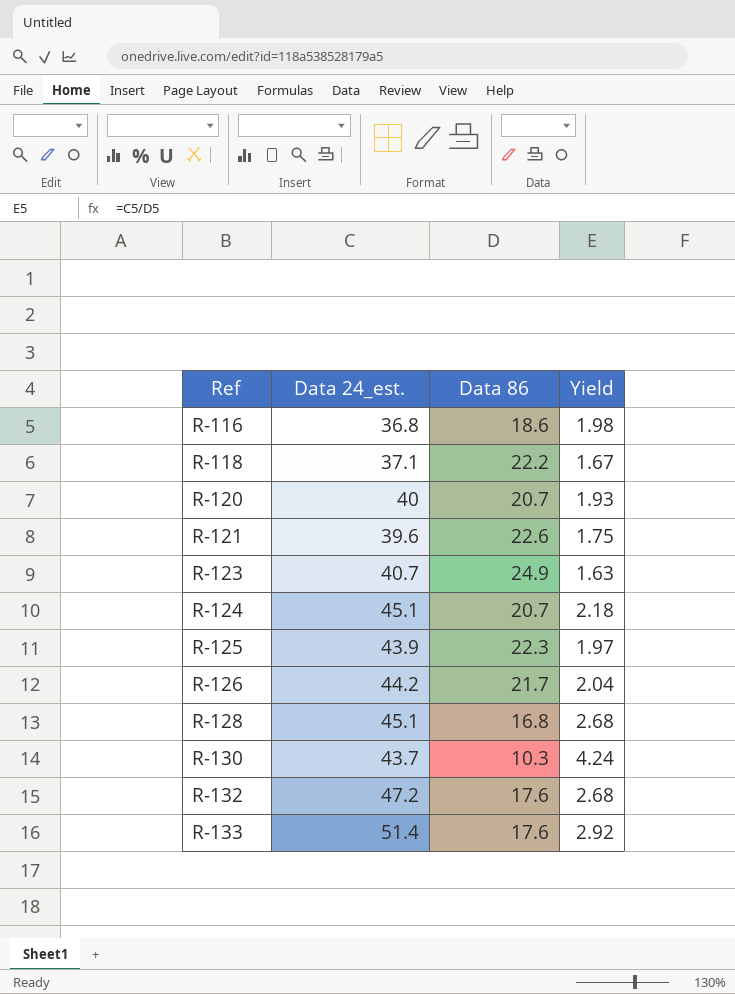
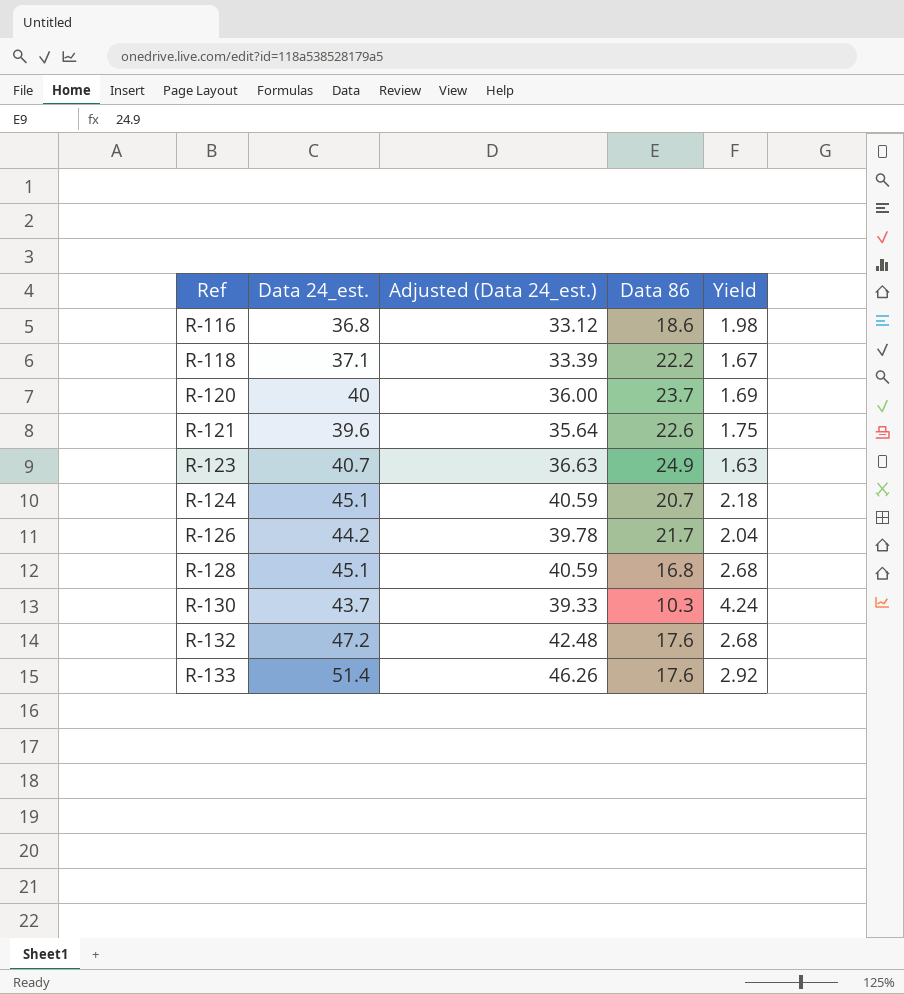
column Adjusted (Data 24_est.) | formula: none -> [Data 24_est.] * 0.9
row R-125: 43.9 | 22.3 | 1.97 -> none
R-120 | Data 86: 20.7 -> 23.7
R-120 | Yield: 1.93 -> 1.69

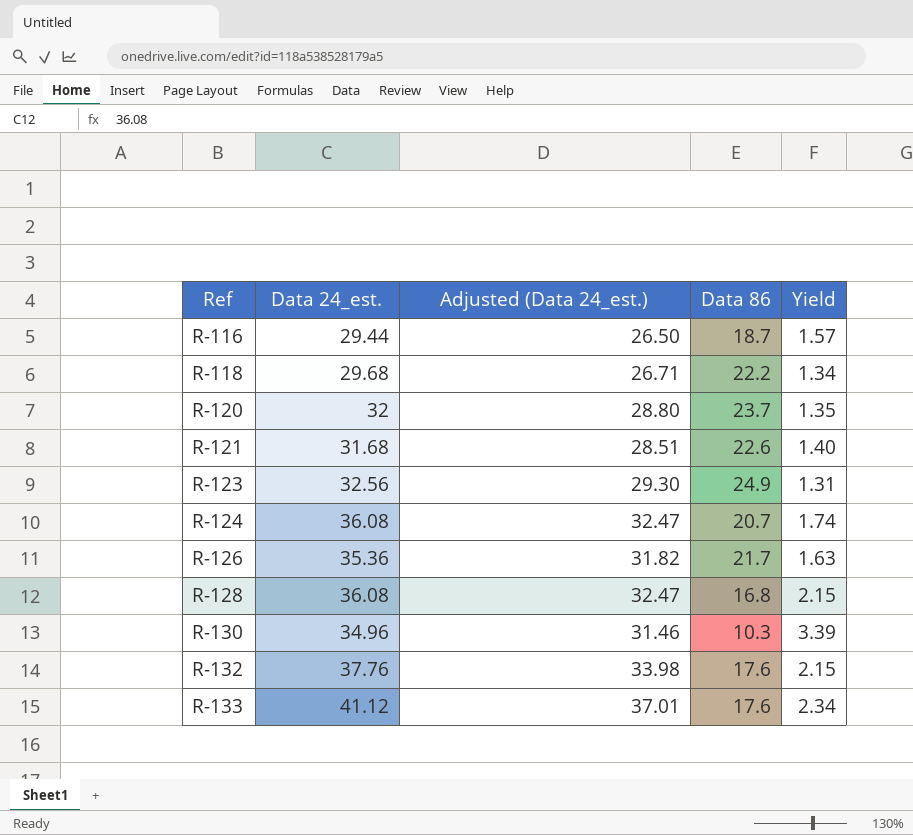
R-116 | Data 24_est.: 36.8 -> 29.44
R-116 | Adjusted (Data 24_est.): 33.12 -> 26.50
R-116 | Data 86: 18.6 -> 18.7
R-116 | Yield: 1.98 -> 1.57
R-118 | Data 24_est.: 37.1 -> 29.68
R-118 | Adjusted (Data 24_est.): 33.39 -> 26.71
R-118 | Yield: 1.67 -> 1.34
R-120 | Data 24_est.: 40 -> 32
R-120 | Adjusted (Data 24_est.): 36.00 -> 28.80
R-120 | Yield: 1.69 -> 1.35
R-121 | Data 24_est.: 39.6 -> 31.68
R-121 | Adjusted (Data 24_est.): 35.64 -> 28.51
R-121 | Yield: 1.75 -> 1.40
R-123 | Data 24_est.: 40.7 -> 32.56
R-123 | Adjusted (Data 24_est.): 36.63 -> 29.30
R-123 | Yield: 1.63 -> 1.31
R-124 | Data 24_est.: 45.1 -> 36.08
R-124 | Adjusted (Data 24_est.): 40.59 -> 32.47
R-124 | Yield: 2.18 -> 1.74
R-126 | Data 24_est.: 44.2 -> 35.36
R-126 | Adjusted (Data 24_est.): 39.78 -> 31.82
R-126 | Yield: 2.04 -> 1.63
R-128 | Data 24_est.: 45.1 -> 36.08
R-128 | Adjusted (Data 24_est.): 40.59 -> 32.47
R-128 | Yield: 2.68 -> 2.15
R-130 | Data 24_est.: 43.7 -> 34.96
R-130 | Adjusted (Data 24_est.): 39.33 -> 31.46
R-130 | Yield: 4.24 -> 3.39
R-132 | Data 24_est.: 47.2 -> 37.76
R-132 | Adjusted (Data 24_est.): 42.48 -> 33.98
R-132 | Yield: 2.68 -> 2.15
R-133 | Data 24_est.: 51.4 -> 41.12
R-133 | Adjusted (Data 24_est.): 46.26 -> 37.01
R-133 | Yield: 2.92 -> 2.34

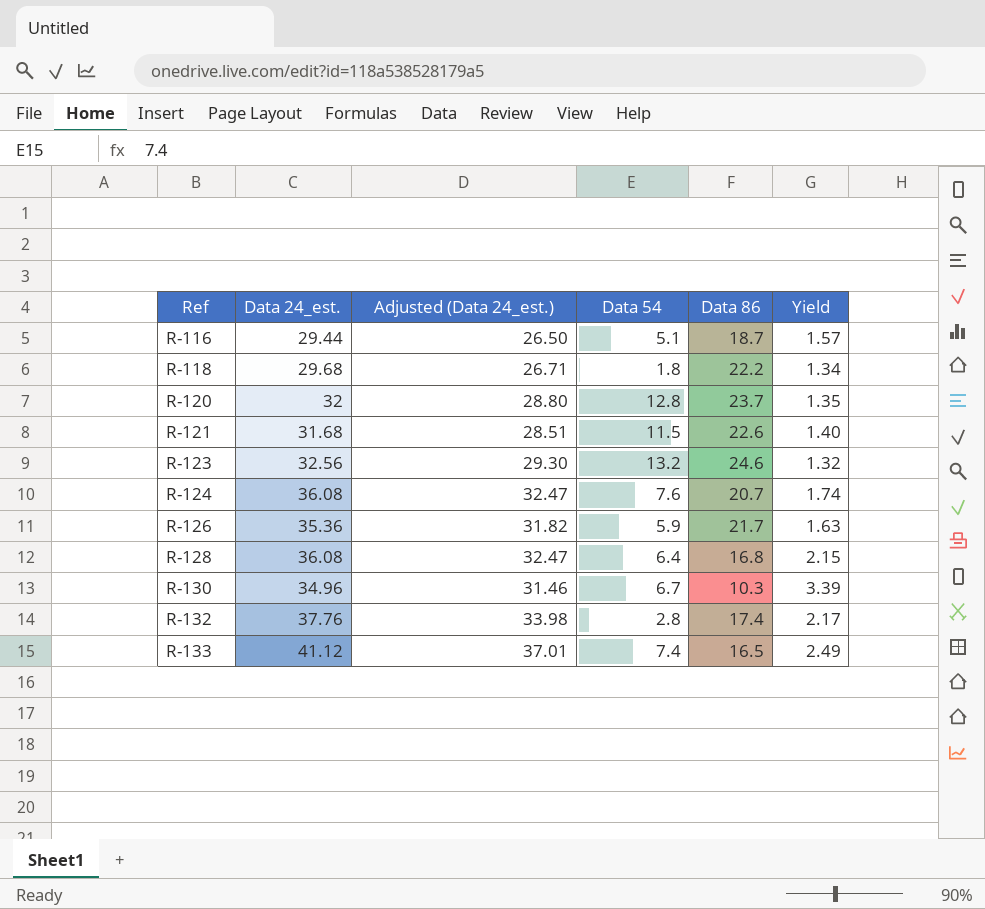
column Data 54 | position: none -> 4
R-123 | Data 86: 24.9 -> 24.6
R-123 | Yield: 1.31 -> 1.32
R-132 | Data 86: 17.6 -> 17.4
R-132 | Yield: 2.15 -> 2.17
R-133 | Data 86: 17.6 -> 16.5
R-133 | Yield: 2.34 -> 2.49

